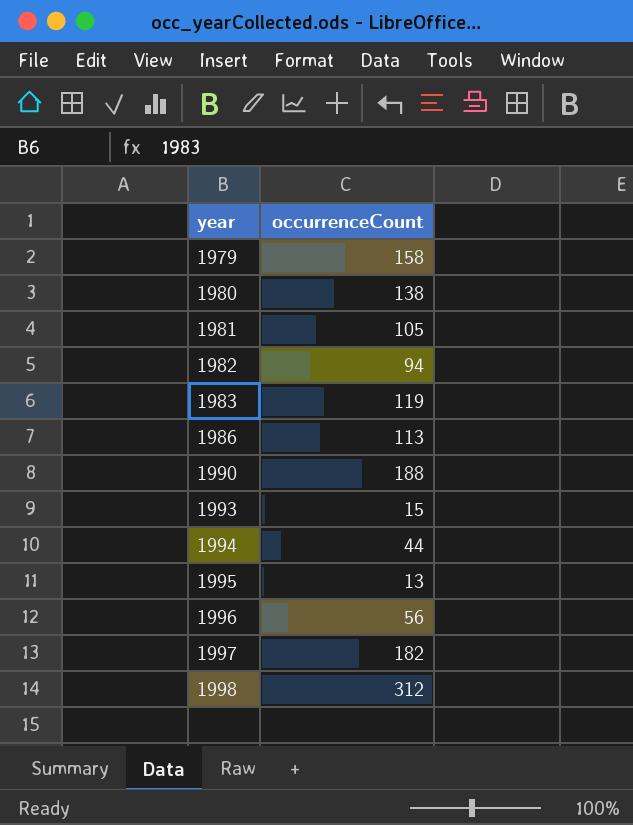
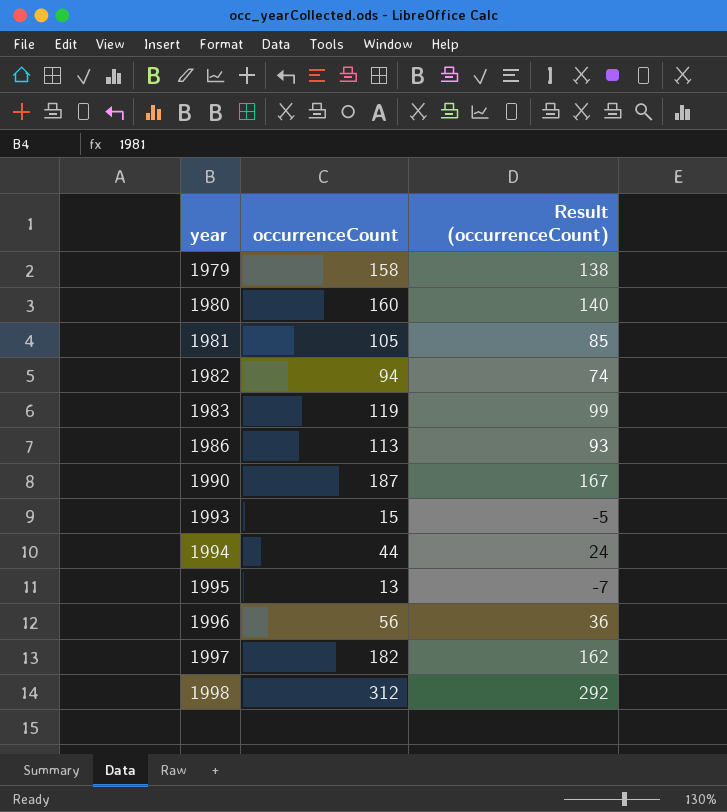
column Result (occurrenceCount) | formula: none -> [occurrenceCount] - 20
1980 | occurrenceCount: 138 -> 160
1990 | occurrenceCount: 188 -> 187

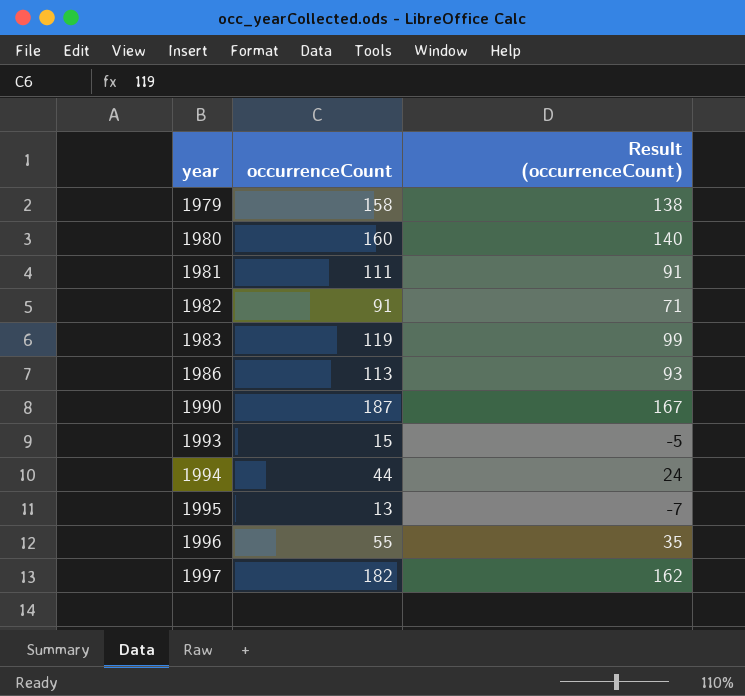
row 1998: 312 | 292 -> none
1981 | occurrenceCount: 105 -> 111
1981 | Result (occurrenceCount): 85 -> 91
1982 | occurrenceCount: 94 -> 91
1982 | Result (occurrenceCount): 74 -> 71
1996 | occurrenceCount: 56 -> 55
1996 | Result (occurrenceCount): 36 -> 35

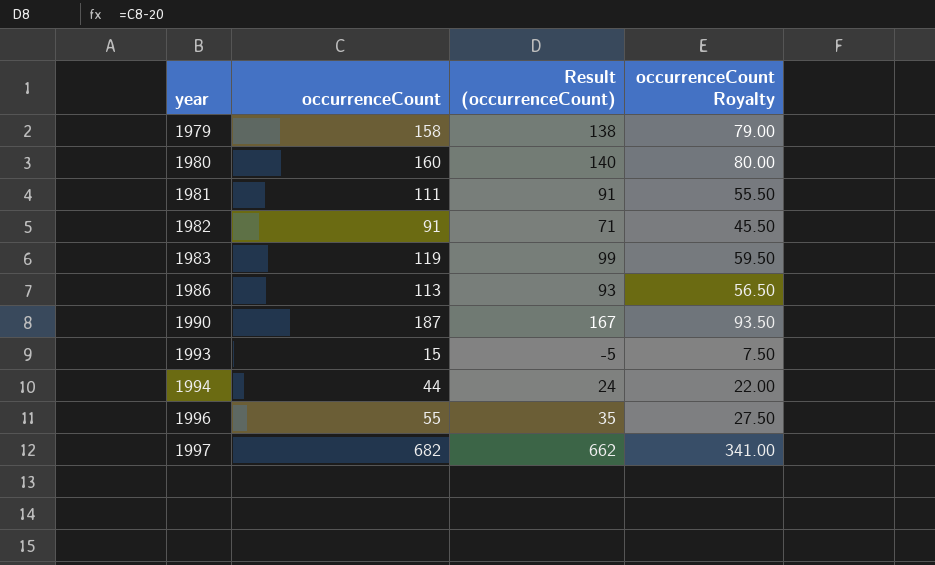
column occurrenceCount Royalty | formula: none -> [occurrenceCount] * 0.5
row 1995: 13 | -7 -> none
1997 | occurrenceCount: 182 -> 682
1997 | Result (occurrenceCount): 162 -> 662

